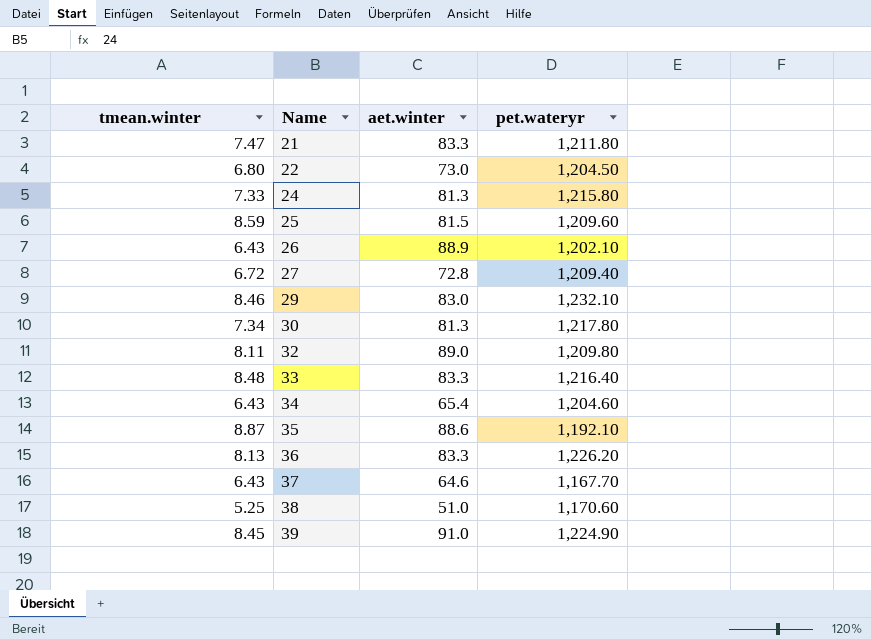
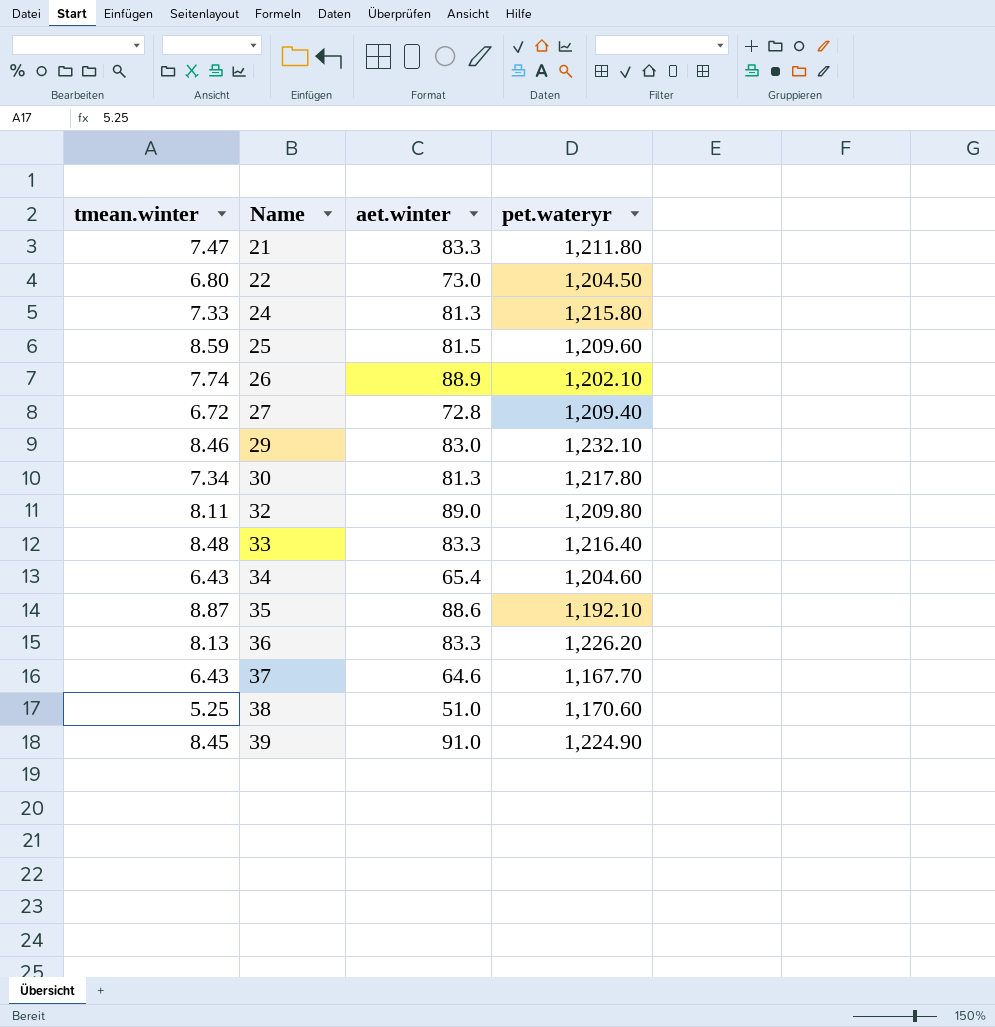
26 | tmean.winter: 6.43 -> 7.74

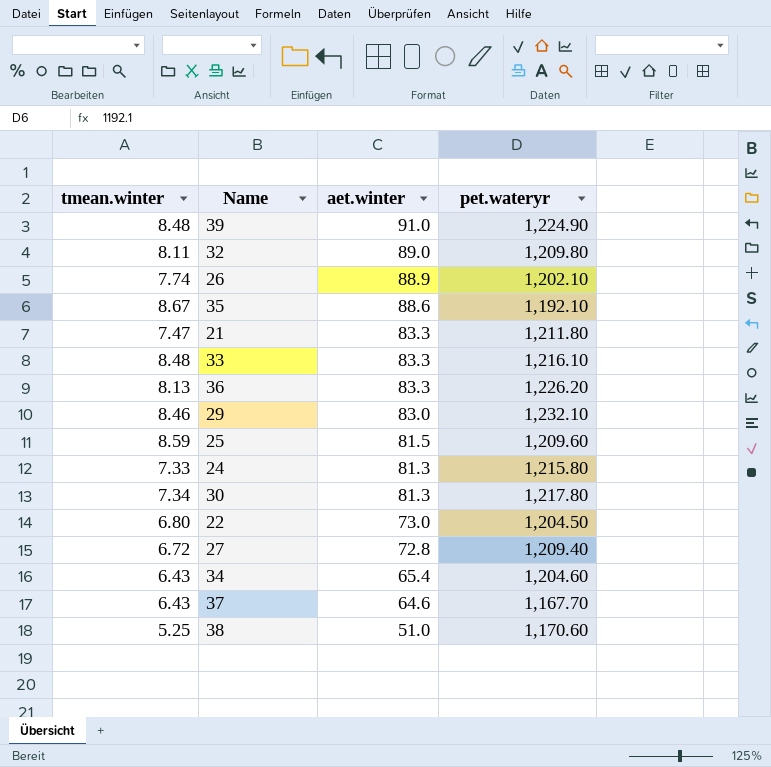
row order: Name ascending -> aet.winter descending
39 | tmean.winter: 8.45 -> 8.48
35 | tmean.winter: 8.87 -> 8.67
33 | pet.wateryr: 1,216.40 -> 1,216.10

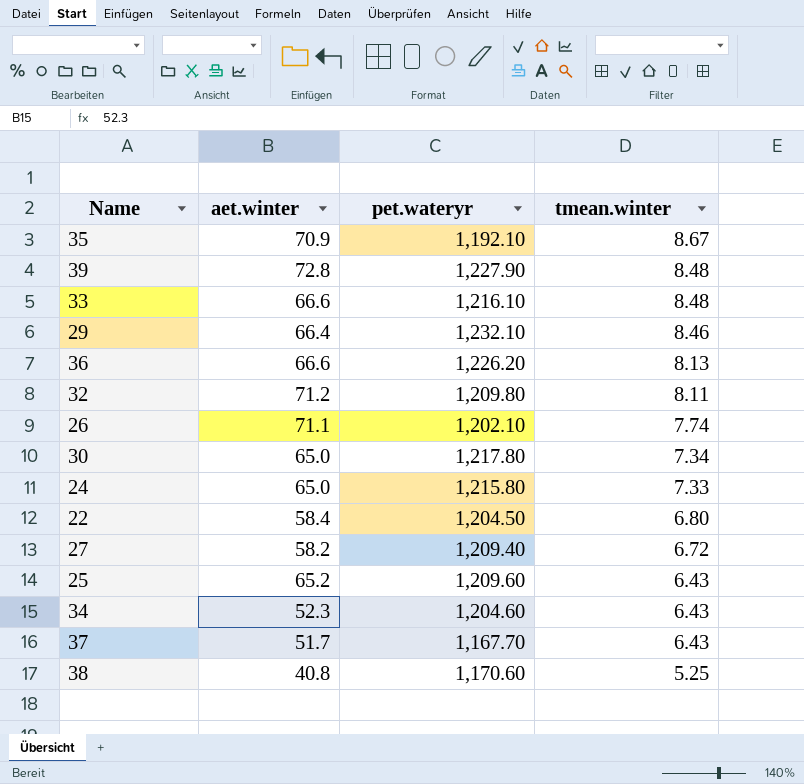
row order: aet.winter descending -> tmean.winter descending
column tmean.winter | position: 1 -> 4
row 21: 7.47 | 83.3 | 1,211.80 -> none
35 | aet.winter: 88.6 -> 70.9
39 | aet.winter: 91.0 -> 72.8
39 | pet.wateryr: 1,224.90 -> 1,227.90
33 | aet.winter: 83.3 -> 66.6
29 | aet.winter: 83.0 -> 66.4
36 | aet.winter: 83.3 -> 66.6
32 | aet.winter: 89.0 -> 71.2
26 | aet.winter: 88.9 -> 71.1
30 | aet.winter: 81.3 -> 65.0
24 | aet.winter: 81.3 -> 65.0
22 | aet.winter: 73.0 -> 58.4
27 | aet.winter: 72.8 -> 58.2
25 | aet.winter: 81.5 -> 65.2
25 | tmean.winter: 8.59 -> 6.43
34 | aet.winter: 65.4 -> 52.3
37 | aet.winter: 64.6 -> 51.7
38 | aet.winter: 51.0 -> 40.8

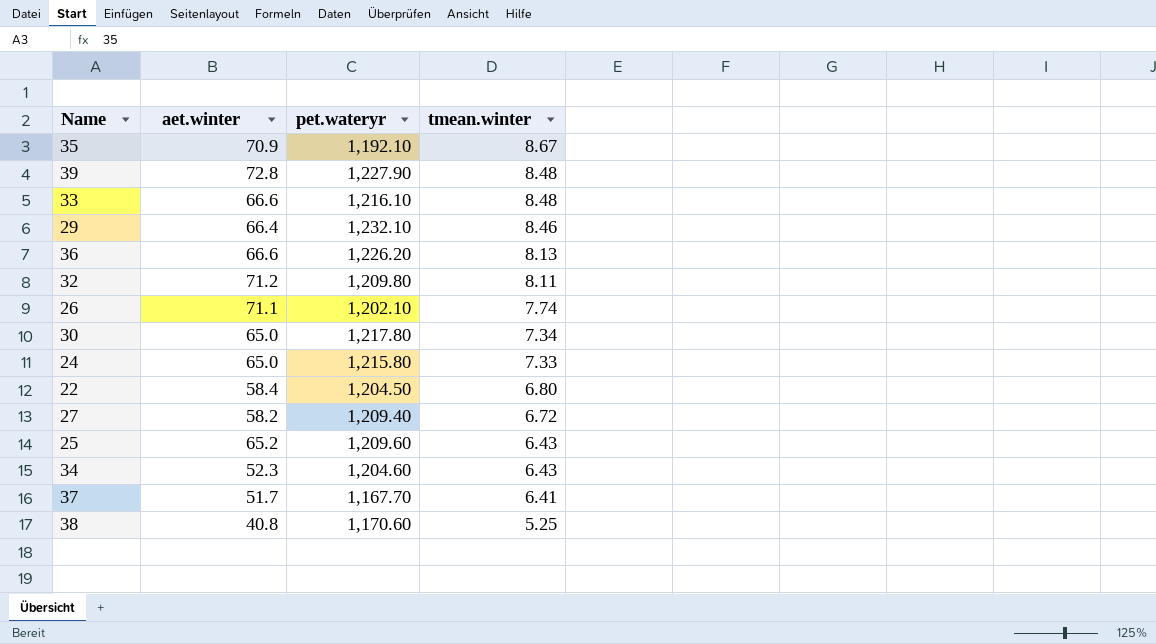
37 | tmean.winter: 6.43 -> 6.41

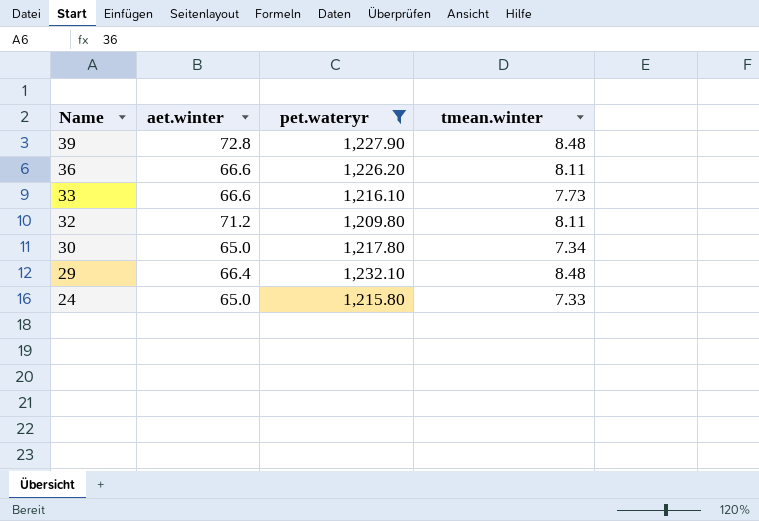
filter: none -> pet.wateryr >= 1,209.80
row order: tmean.winter descending -> Name descending
36 | tmean.winter: 8.13 -> 8.11
33 | tmean.winter: 8.48 -> 7.73
29 | tmean.winter: 8.46 -> 8.48

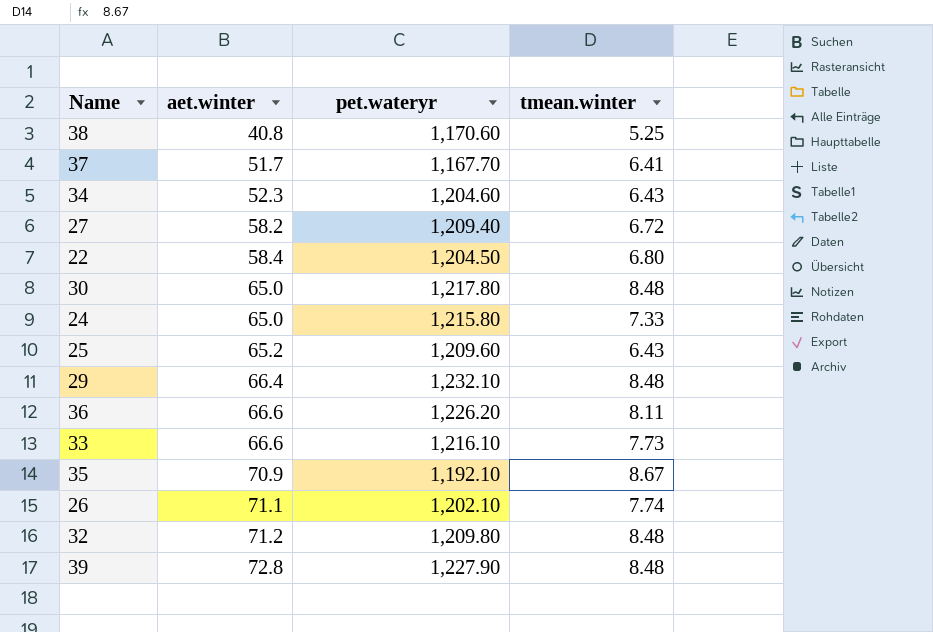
filter: pet.wateryr >= 1,209.80 -> none
row order: Name descending -> aet.winter ascending
30 | tmean.winter: 7.34 -> 8.48
32 | tmean.winter: 8.11 -> 8.48

